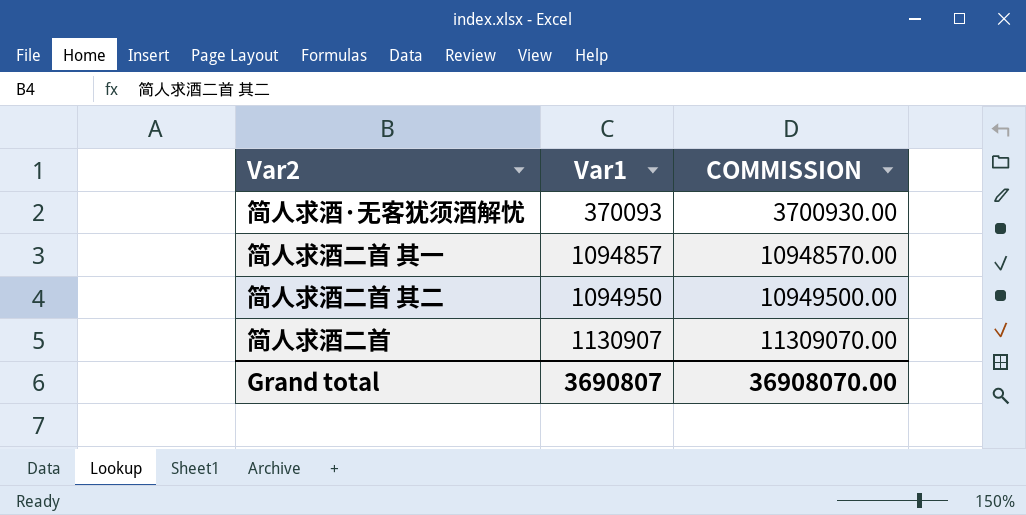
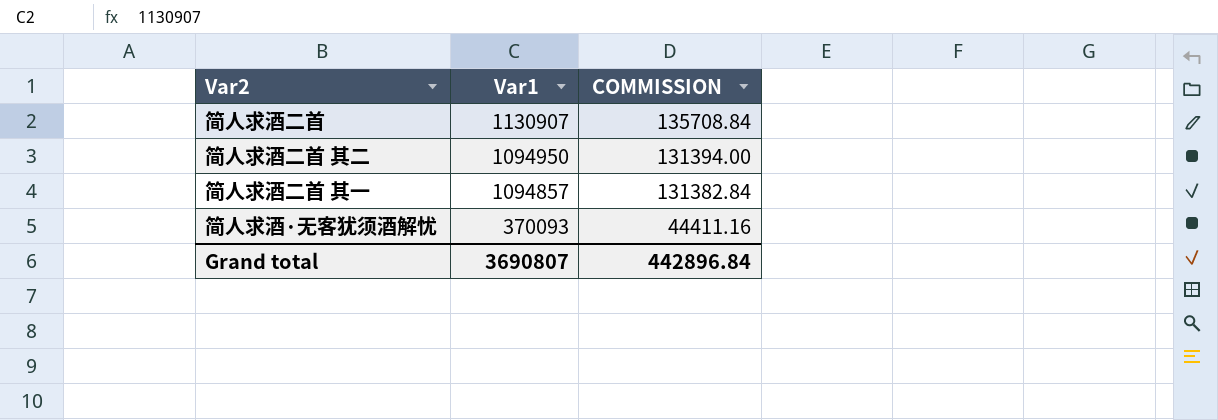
row order: Var1 ascending -> Var1 descending
column COMMISSION | formula: [Var1] * 10 -> [Var1] * 0.12
Grand total | COMMISSION: 36908070.00 -> 442896.84

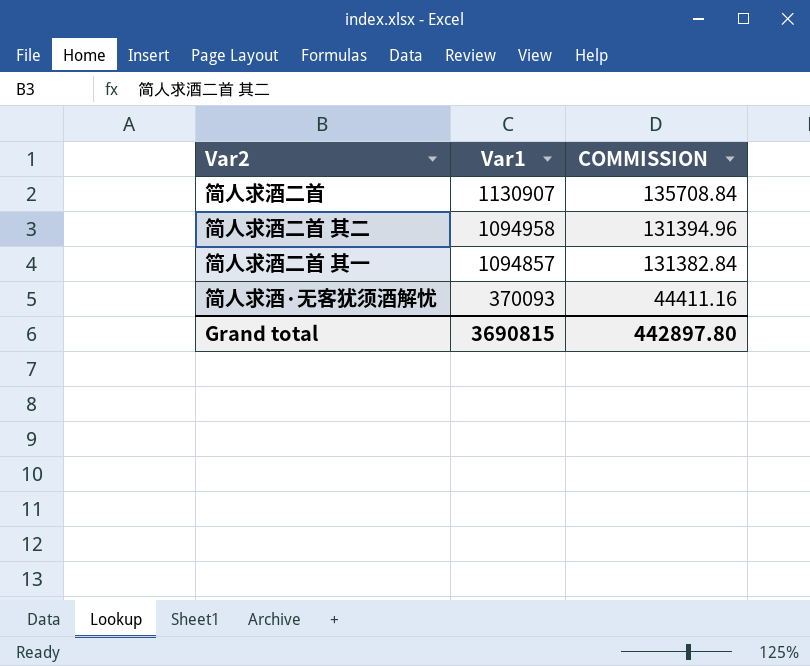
简人求酒二首 其二 | Var1: 1094950 -> 1094958
简人求酒二首 其二 | COMMISSION: 131394.00 -> 131394.96
Grand total | Var1: 3690807 -> 3690815
Grand total | COMMISSION: 442896.84 -> 442897.80

